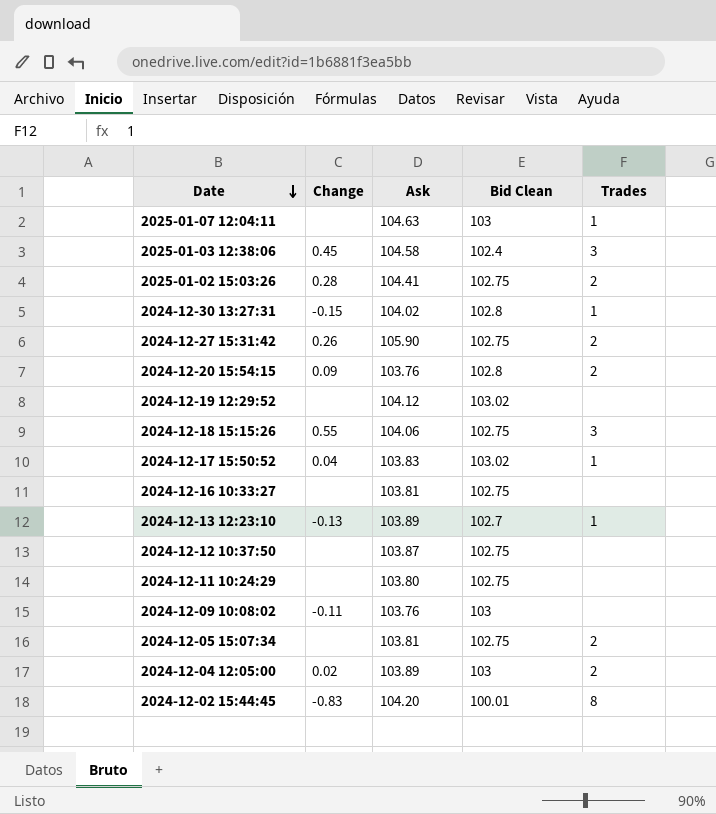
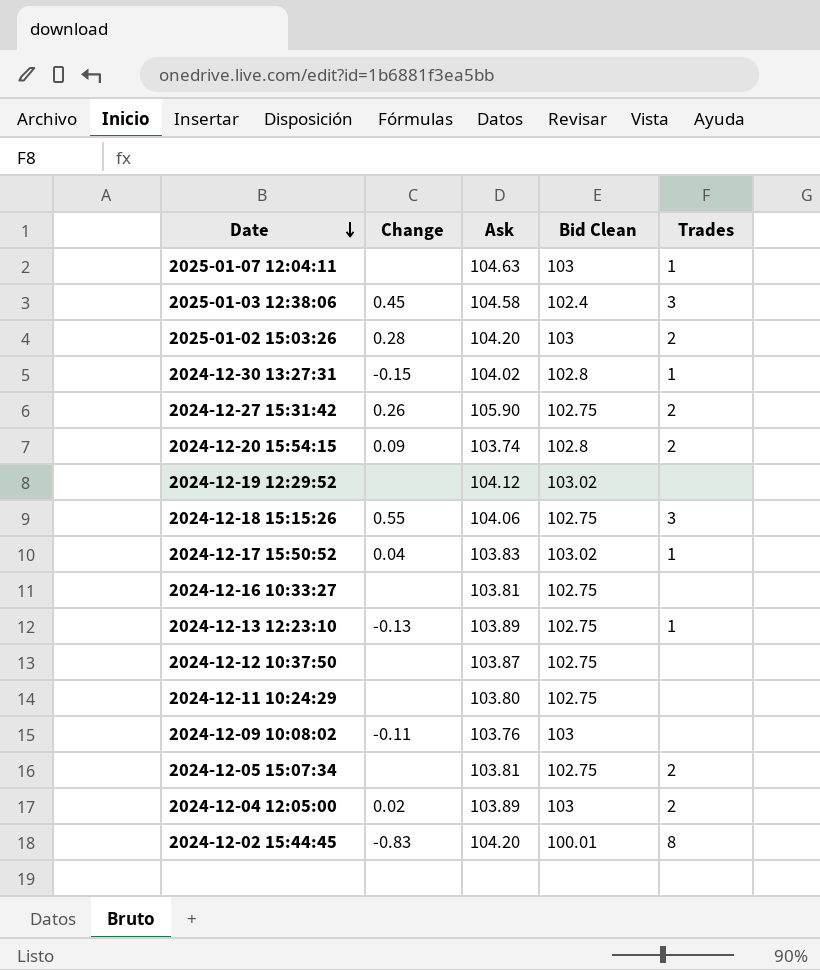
2025-01-02 15:03:26 | Ask: 104.41 -> 104.20
2025-01-02 15:03:26 | Bid Clean: 102.75 -> 103
2024-12-20 15:54:15 | Ask: 103.76 -> 103.74
2024-12-13 12:23:10 | Bid Clean: 102.7 -> 102.75

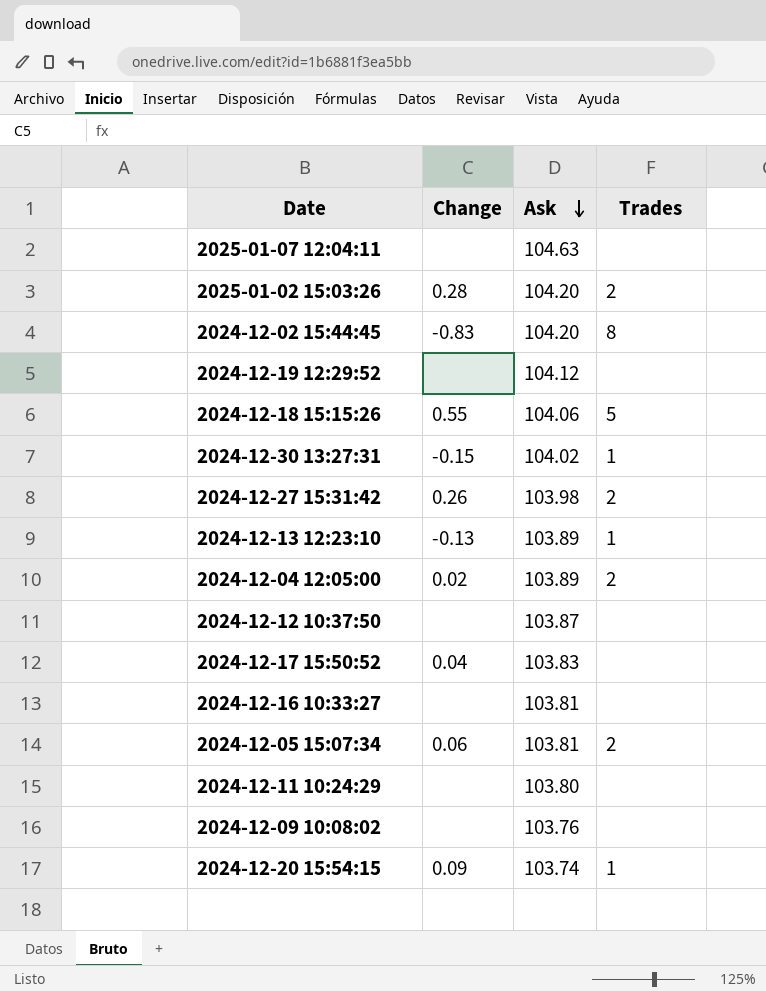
row order: Date descending -> Ask descending
column Bid Clean | position: 4 -> none
row 2025-01-03 12:38:06: 0.45 | 104.58 | 102.4 | 3 -> none
2025-01-07 12:04:11 | Trades: 1 -> none
2024-12-18 15:15:26 | Trades: 3 -> 5
2024-12-27 15:31:42 | Ask: 105.90 -> 103.98
2024-12-17 15:50:52 | Trades: 1 -> none
2024-12-05 15:07:34 | Change: none -> 0.06
2024-12-09 10:08:02 | Change: -0.11 -> none
2024-12-20 15:54:15 | Trades: 2 -> 1

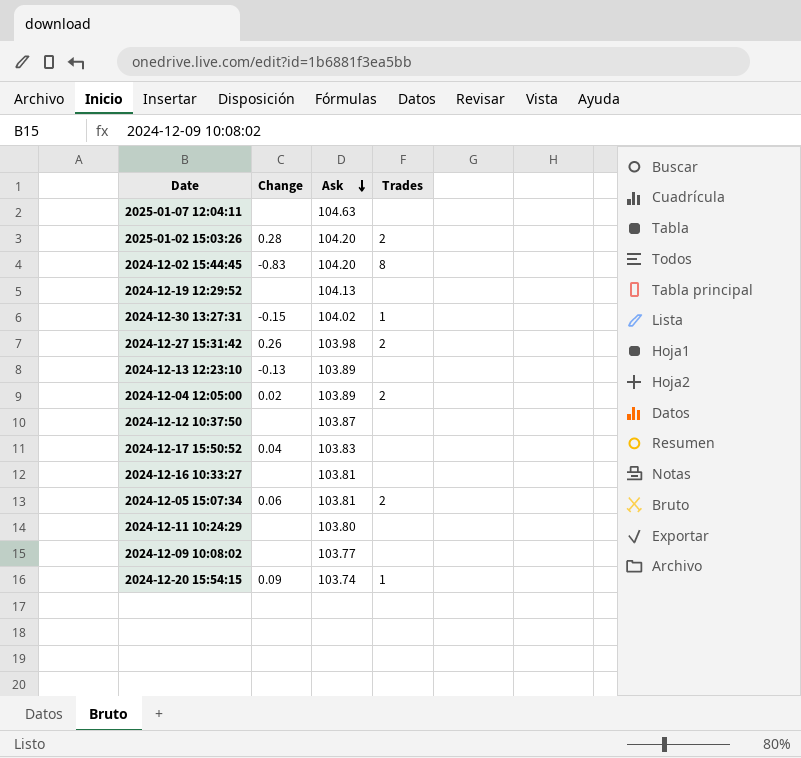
row 2024-12-18 15:15:26: 0.55 | 104.06 | 5 -> none
2024-12-19 12:29:52 | Ask: 104.12 -> 104.13
2024-12-13 12:23:10 | Trades: 1 -> none
2024-12-09 10:08:02 | Ask: 103.76 -> 103.77

